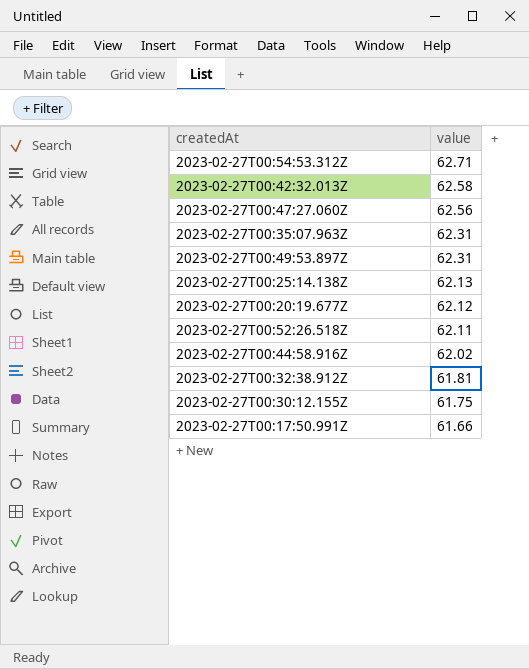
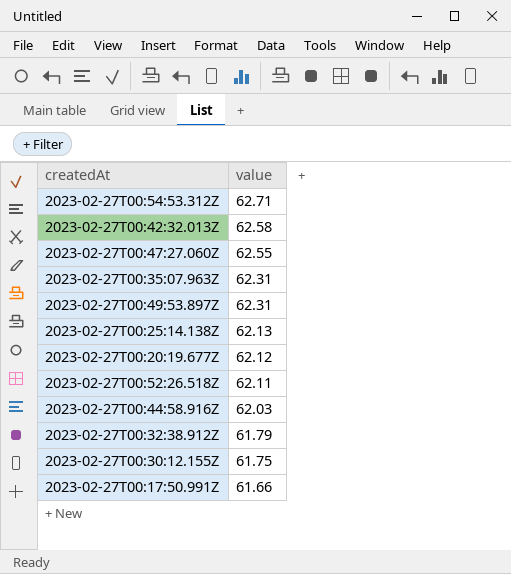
2023-02-27T00:47:27.060Z | value: 62.56 -> 62.55
2023-02-27T00:44:58.916Z | value: 62.02 -> 62.03
2023-02-27T00:32:38.912Z | value: 61.81 -> 61.79

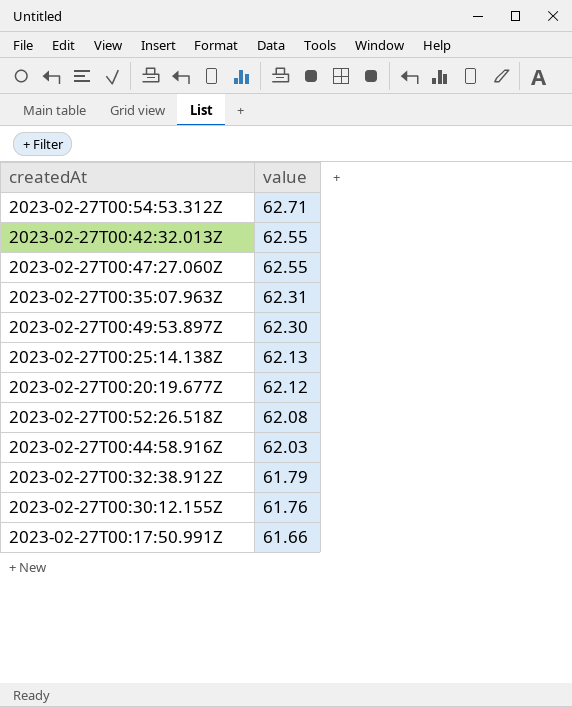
2023-02-27T00:42:32.013Z | value: 62.58 -> 62.55
2023-02-27T00:49:53.897Z | value: 62.31 -> 62.30
2023-02-27T00:52:26.518Z | value: 62.11 -> 62.08
2023-02-27T00:30:12.155Z | value: 61.75 -> 61.76

